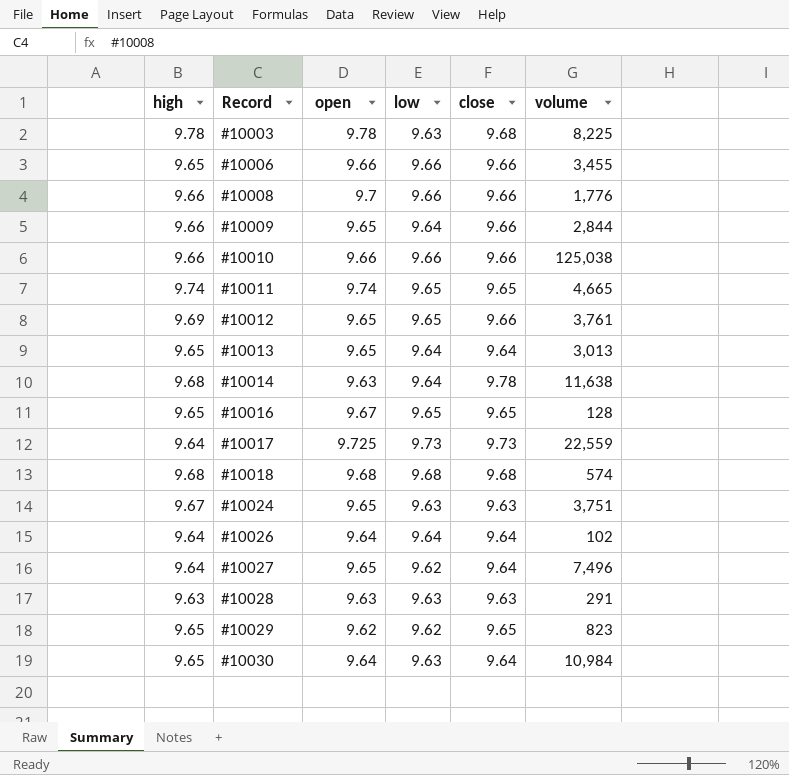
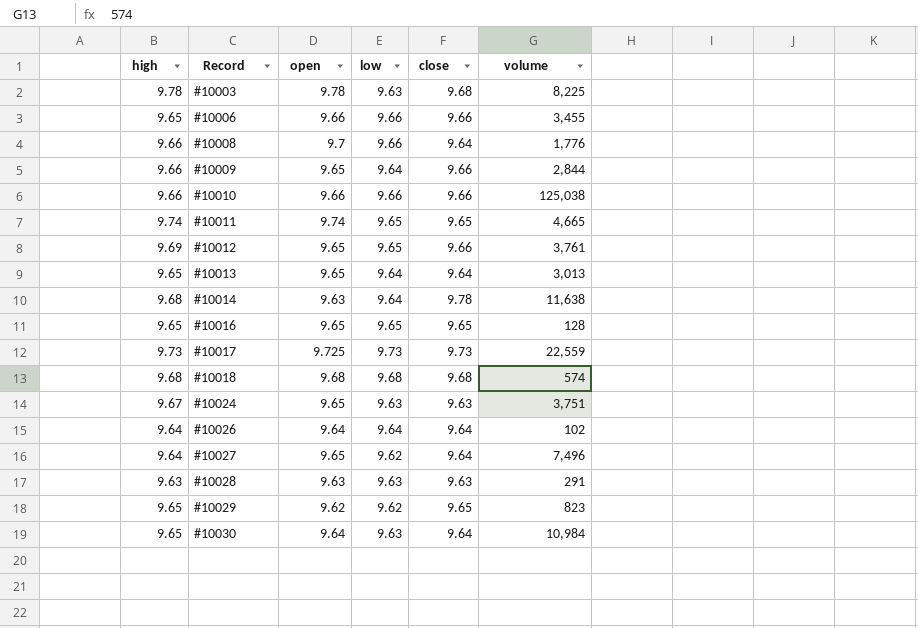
#10008 | close: 9.66 -> 9.64
#10016 | open: 9.67 -> 9.65
#10017 | high: 9.64 -> 9.73

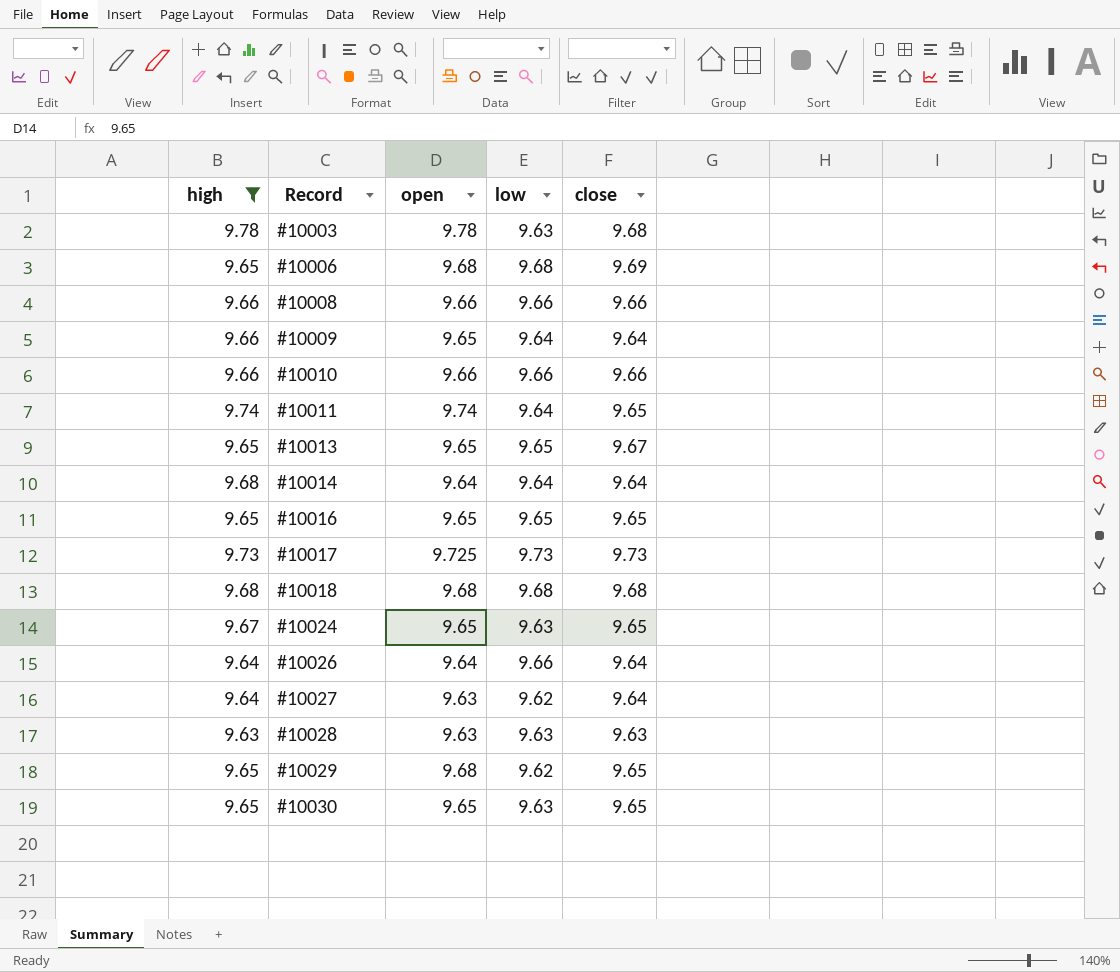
filter: none -> high != 9.69
column volume | position: 6 -> none
#10006 | open: 9.66 -> 9.68
#10006 | low: 9.66 -> 9.68
#10006 | close: 9.66 -> 9.69
#10008 | open: 9.7 -> 9.66
#10008 | close: 9.64 -> 9.66
#10009 | close: 9.66 -> 9.64
#10011 | low: 9.65 -> 9.64
#10013 | low: 9.64 -> 9.65
#10013 | close: 9.64 -> 9.67
#10014 | open: 9.63 -> 9.64
#10014 | close: 9.78 -> 9.64
#10024 | close: 9.63 -> 9.65
#10026 | low: 9.64 -> 9.66
#10027 | open: 9.65 -> 9.63
#10029 | open: 9.62 -> 9.68
#10030 | open: 9.64 -> 9.65
#10030 | close: 9.64 -> 9.65

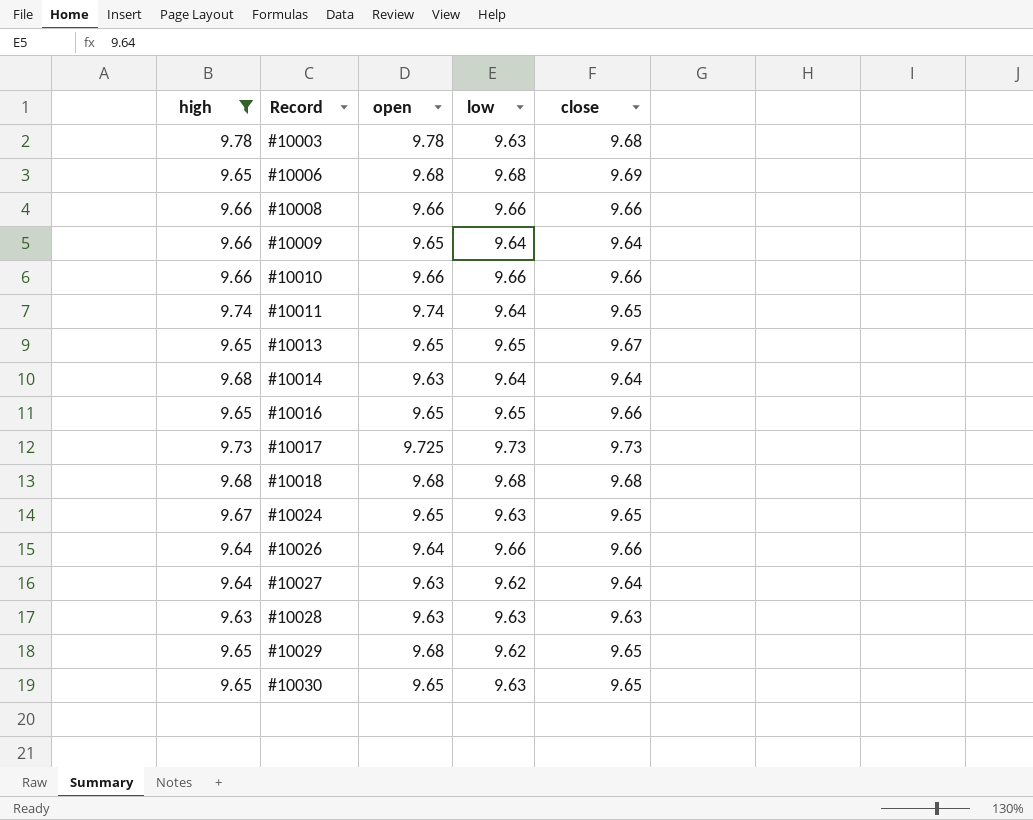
#10014 | open: 9.64 -> 9.63
#10016 | close: 9.65 -> 9.66
#10026 | close: 9.64 -> 9.66

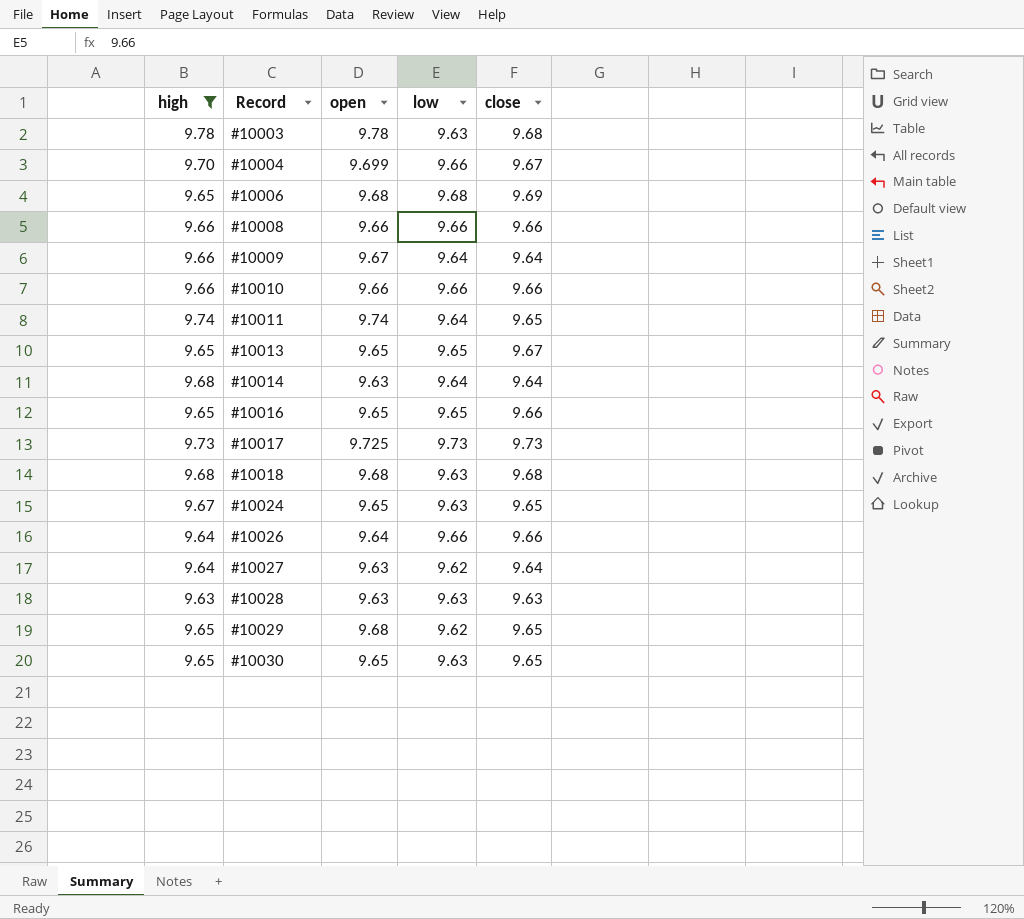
row #10004: none -> 9.70 | 9.699 | 9.66 | 9.67
#10009 | open: 9.65 -> 9.67
#10018 | low: 9.68 -> 9.63

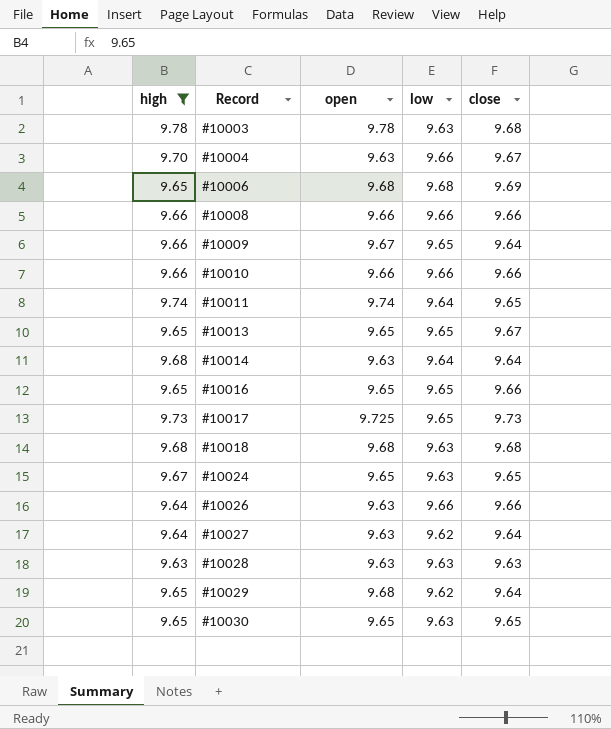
#10004 | open: 9.699 -> 9.63
#10009 | low: 9.64 -> 9.65
#10017 | low: 9.73 -> 9.65
#10026 | open: 9.64 -> 9.63
#10029 | close: 9.65 -> 9.64

